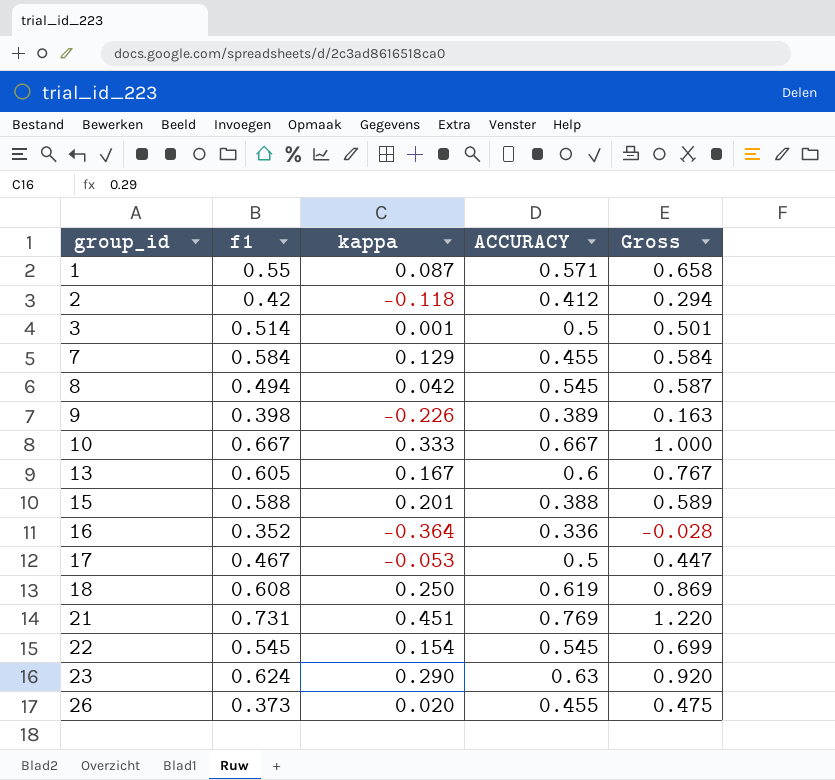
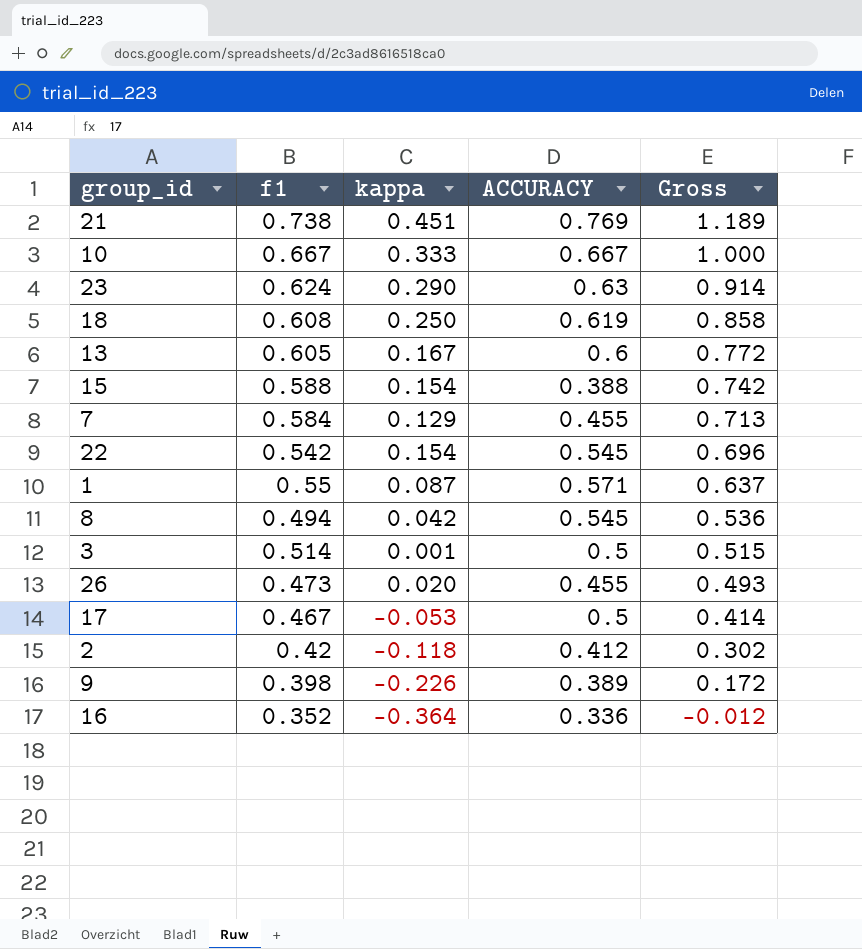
row order: group_id ascending -> Gross descending
column Gross | formula: [kappa] + [ACCURACY] -> [f1] + [kappa]
21 | f1: 0.731 -> 0.738
15 | kappa: 0.201 -> 0.154
22 | f1: 0.545 -> 0.542
26 | f1: 0.373 -> 0.473

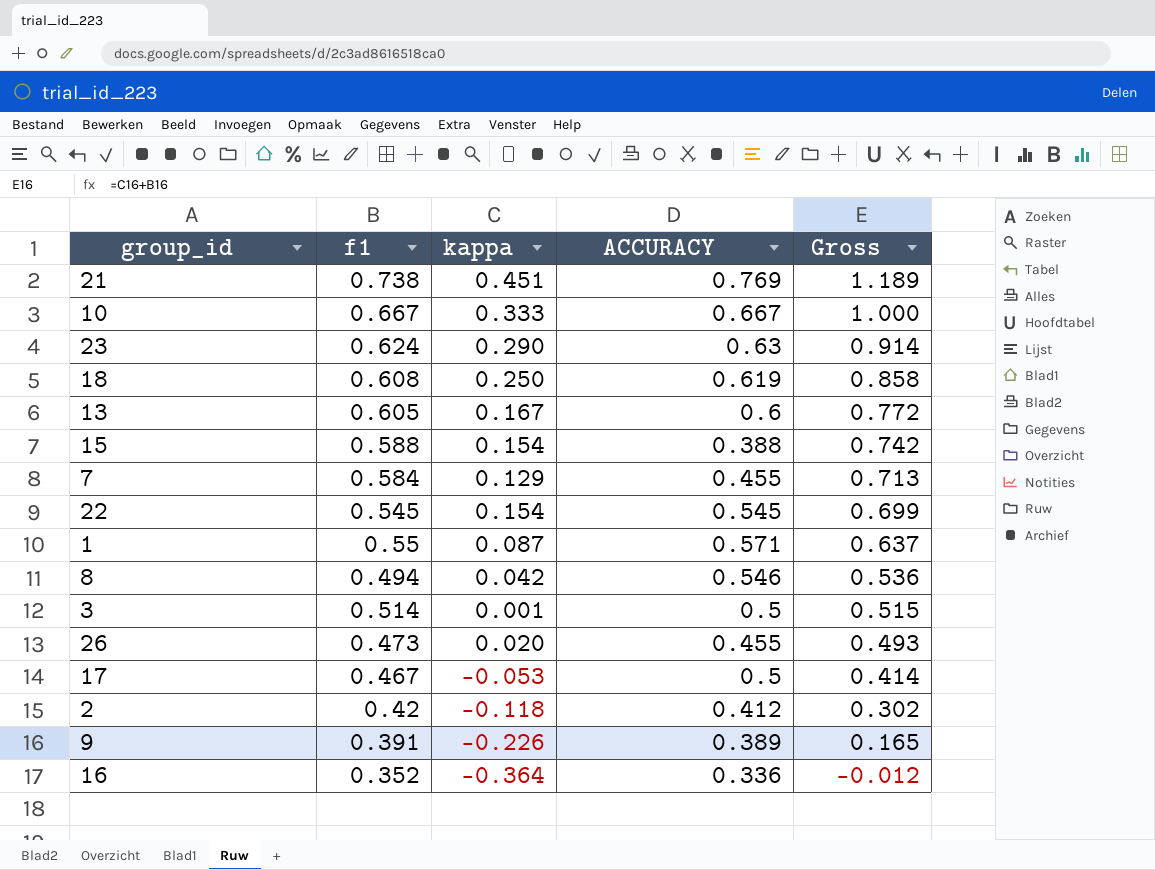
22 | f1: 0.542 -> 0.545
22 | Gross: 0.696 -> 0.699
8 | ACCURACY: 0.545 -> 0.546
9 | f1: 0.398 -> 0.391
9 | Gross: 0.172 -> 0.165

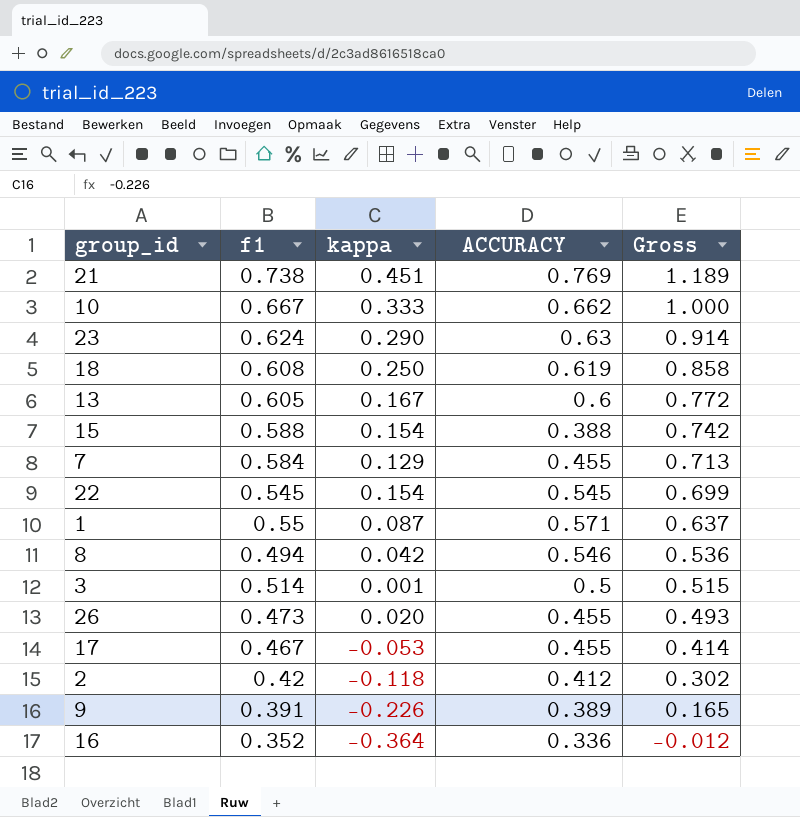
10 | ACCURACY: 0.667 -> 0.662
17 | ACCURACY: 0.5 -> 0.455

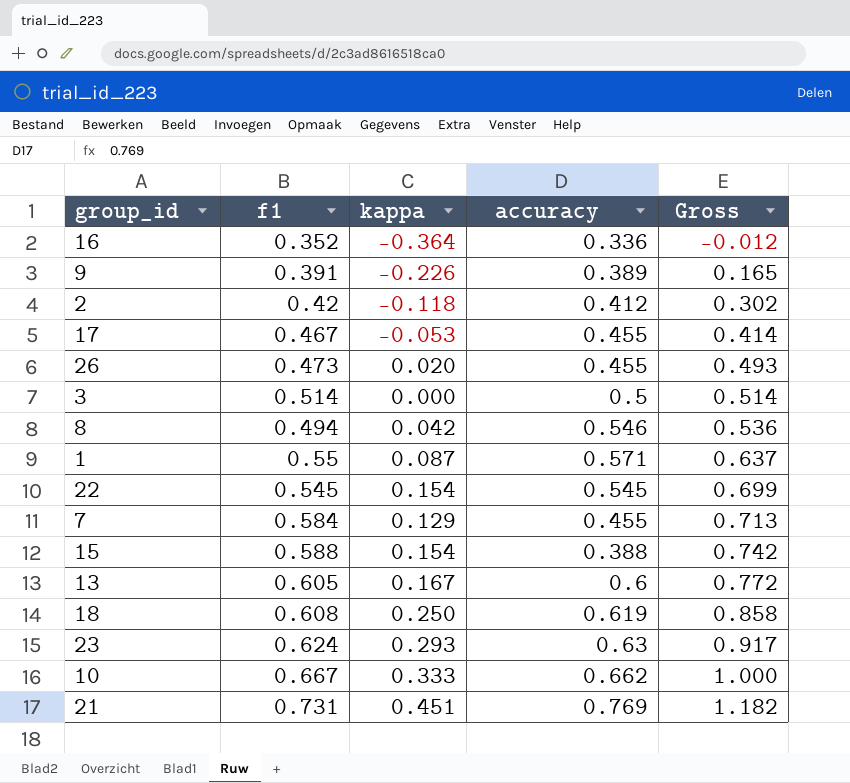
row order: Gross descending -> Gross ascending
column name: ACCURACY -> accuracy
3 | kappa: 0.001 -> 0.000
3 | Gross: 0.515 -> 0.514
23 | kappa: 0.290 -> 0.293
23 | Gross: 0.914 -> 0.917
21 | f1: 0.738 -> 0.731
21 | Gross: 1.189 -> 1.182

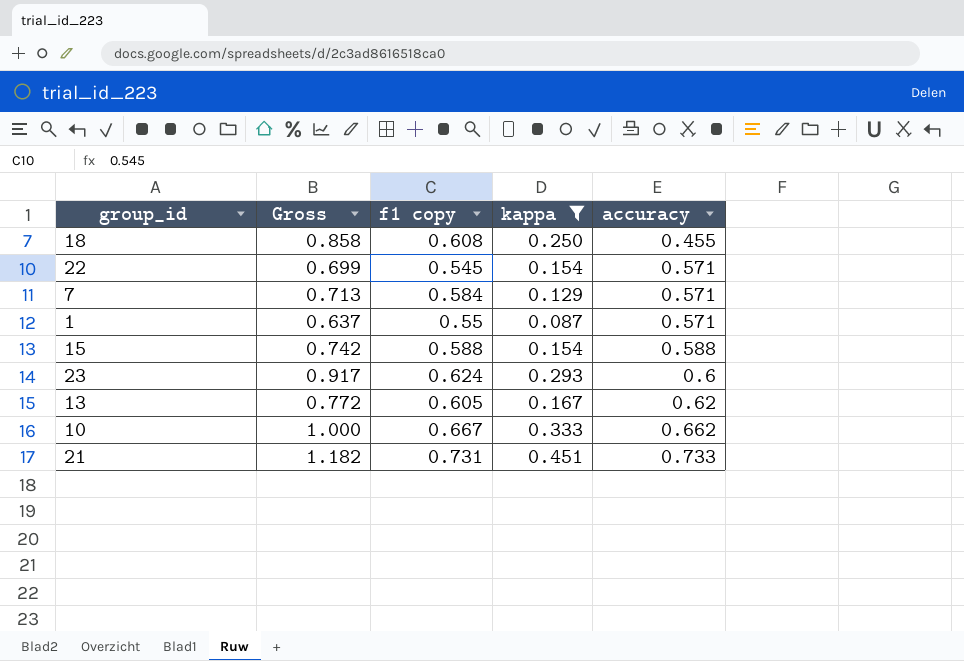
filter: none -> kappa >= 0.087
row order: Gross ascending -> accuracy ascending
column Gross | position: 5 -> 2
column name: f1 -> f1 copy
18 | accuracy: 0.619 -> 0.455
22 | accuracy: 0.545 -> 0.571
7 | accuracy: 0.455 -> 0.571
15 | accuracy: 0.388 -> 0.588
23 | accuracy: 0.63 -> 0.6
13 | accuracy: 0.6 -> 0.62
21 | accuracy: 0.769 -> 0.733

